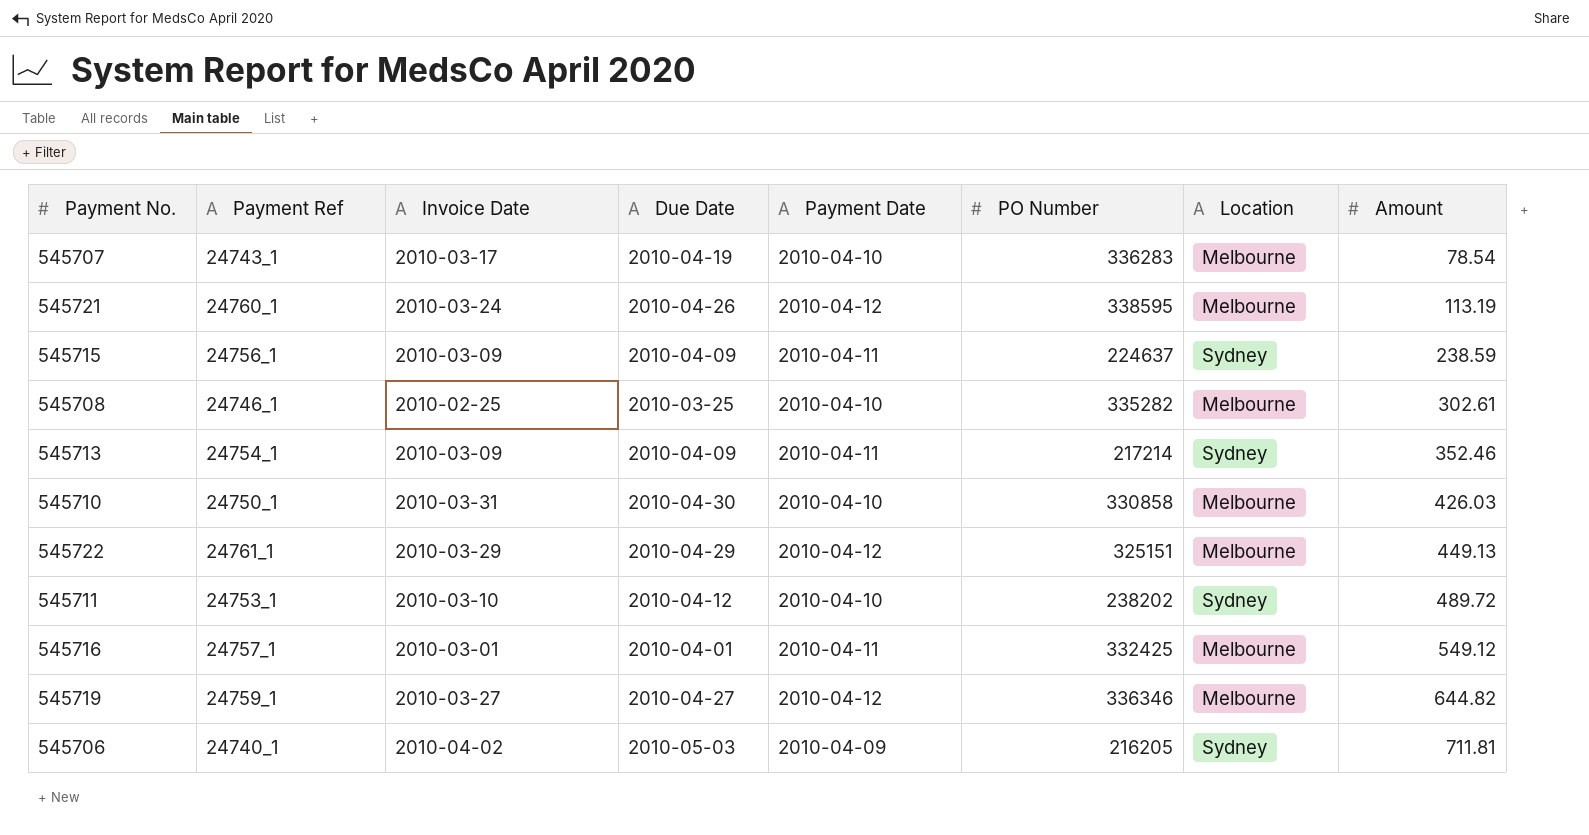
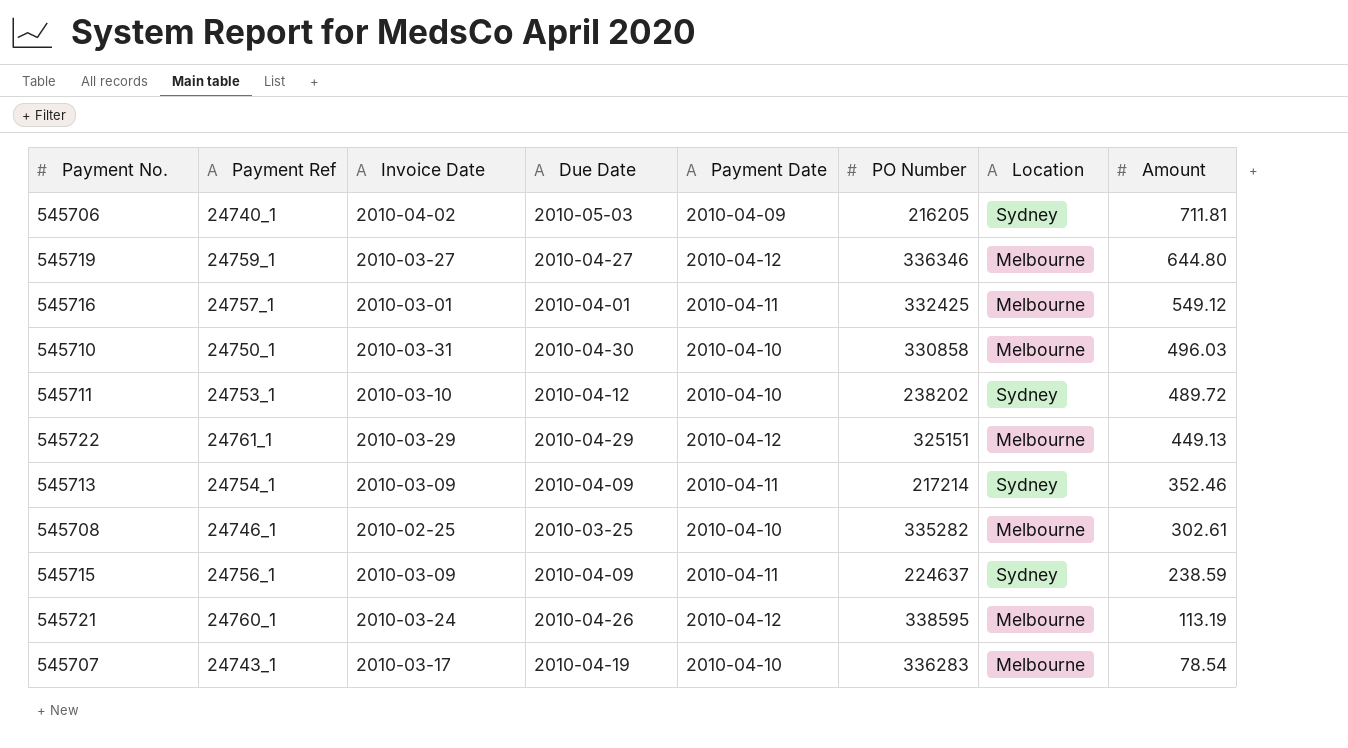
row order: Amount ascending -> Amount descending
545719 | Amount: 644.82 -> 644.80
545710 | Amount: 426.03 -> 496.03

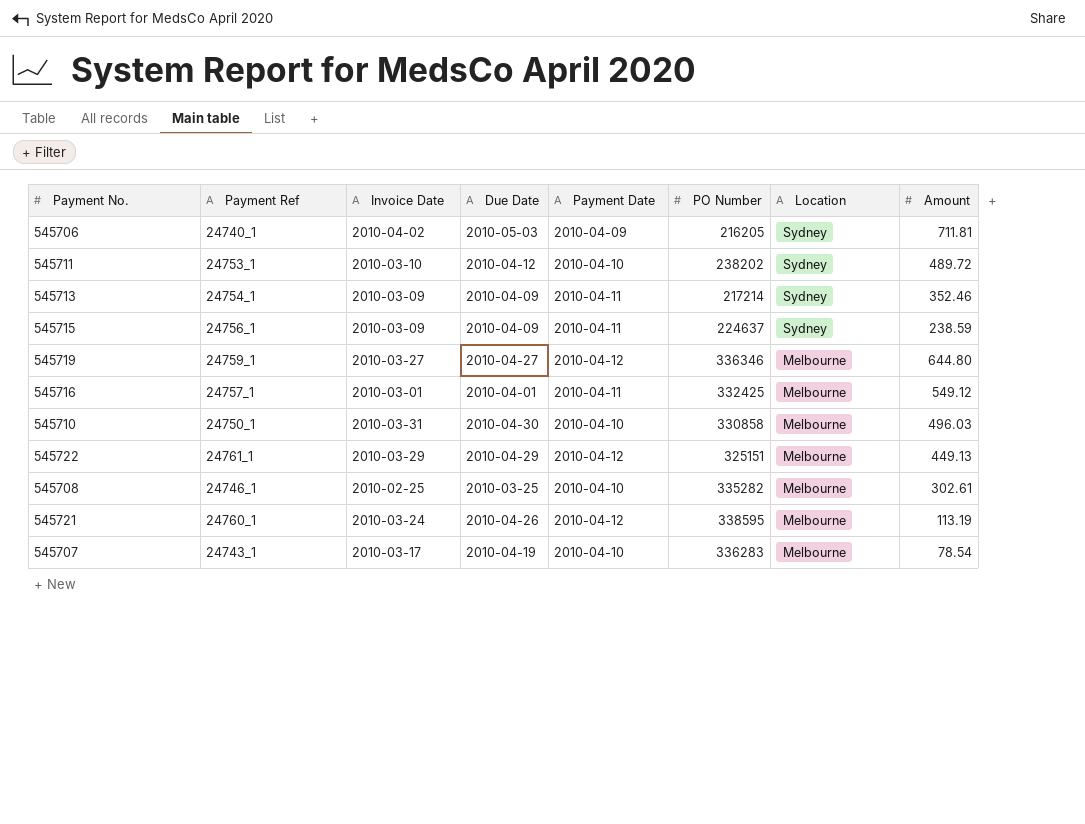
row order: Amount descending -> Location descending

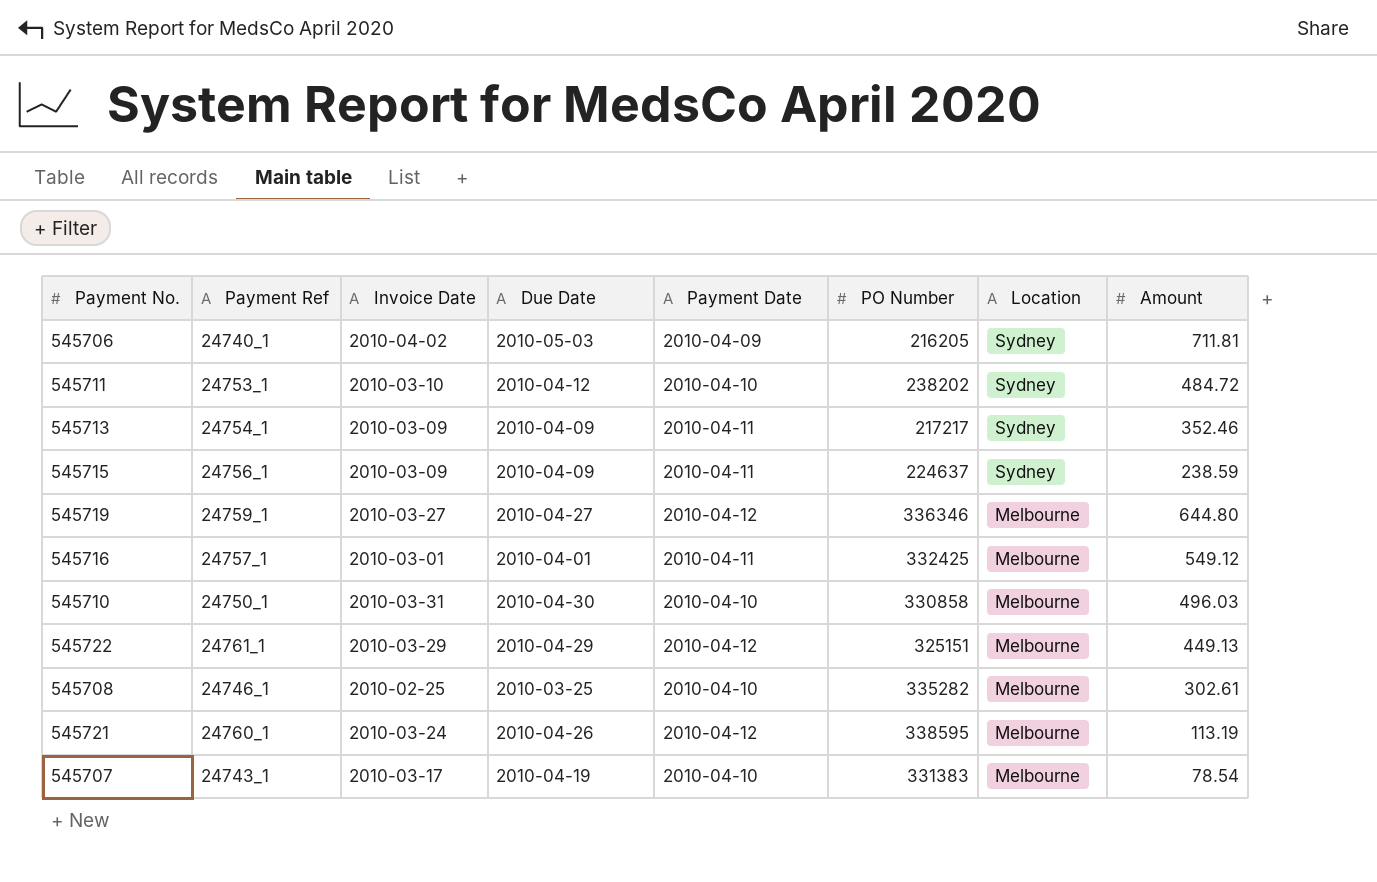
545711 | Amount: 489.72 -> 484.72
545713 | PO Number: 217214 -> 217217
545707 | PO Number: 336283 -> 331383

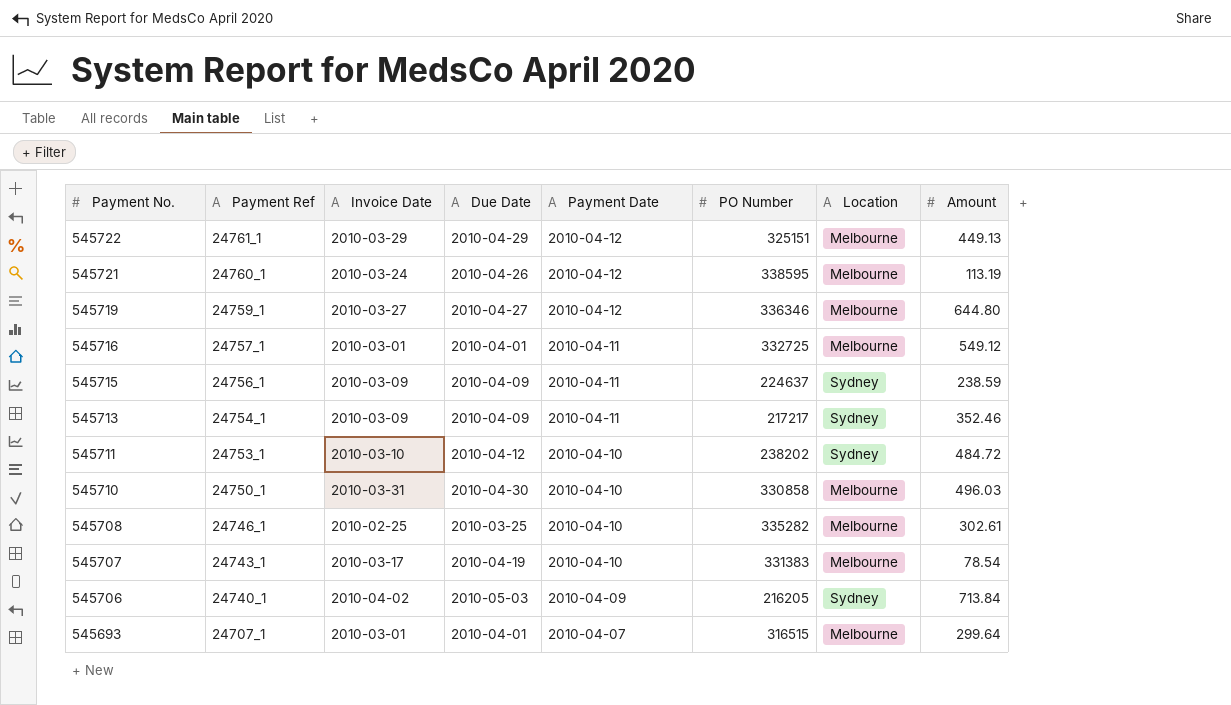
row order: Location descending -> Payment No. descending
545716 | PO Number: 332425 -> 332725
545706 | Amount: 711.81 -> 713.84
row 545693: none -> 24707_1 | 2010-03-01 | 2010-04-01 | 2010-04-07 | 316515 | Melbourne | 299.64

